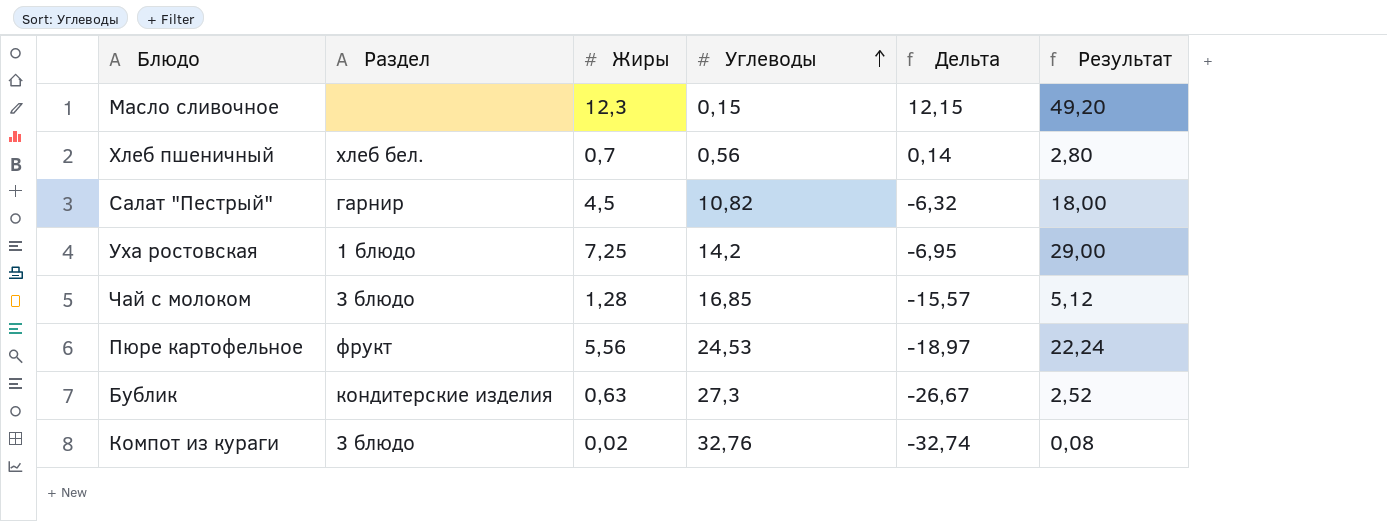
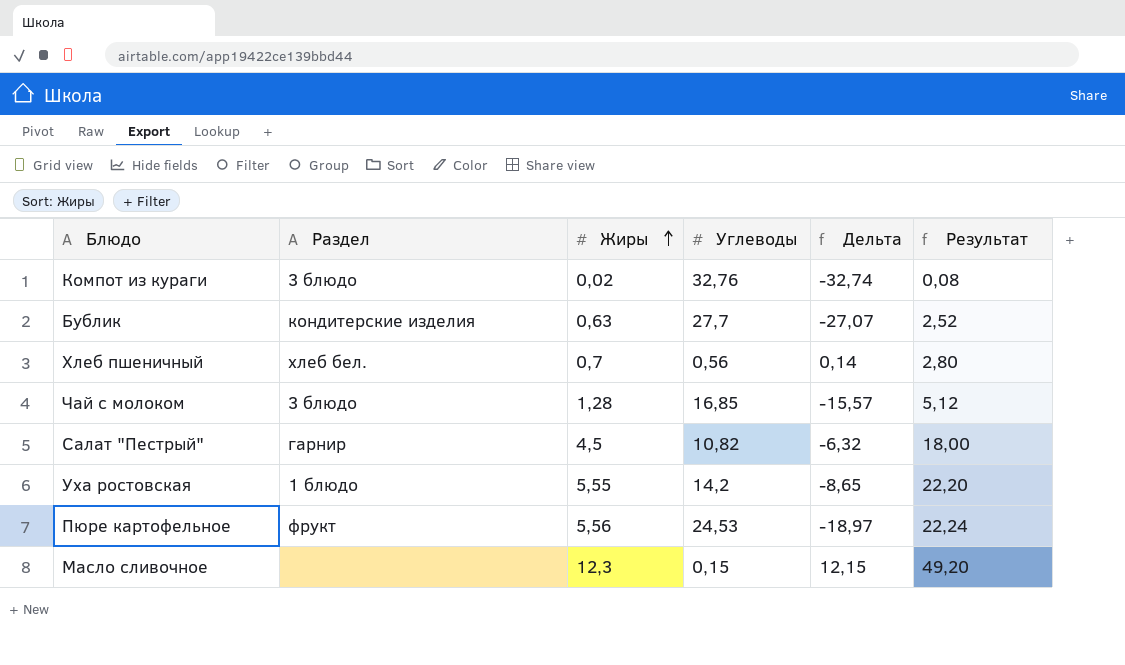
row order: Углеводы ascending -> Жиры ascending
Бублик | Углеводы: 27,3 -> 27,7
Бублик | Дельта: -26,67 -> -27,07
Уха ростовская | Жиры: 7,25 -> 5,55
Уха ростовская | Дельта: -6,95 -> -8,65
Уха ростовская | Результат: 29,00 -> 22,20

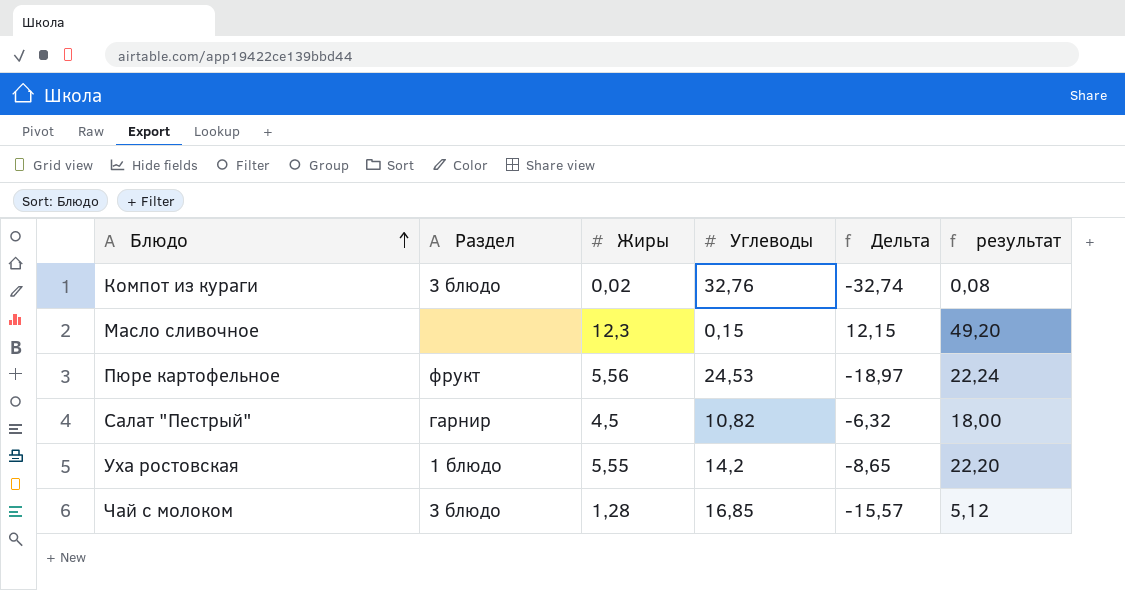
row order: Жиры ascending -> Блюдо ascending
column name: Результат -> результат
row Бублик: кондитерские изделия | 0,63 | 27,7 | -27,07 | 2,52 -> none
row Хлеб пшеничный: хлеб бел. | 0,7 | 0,56 | 0,14 | 2,80 -> none

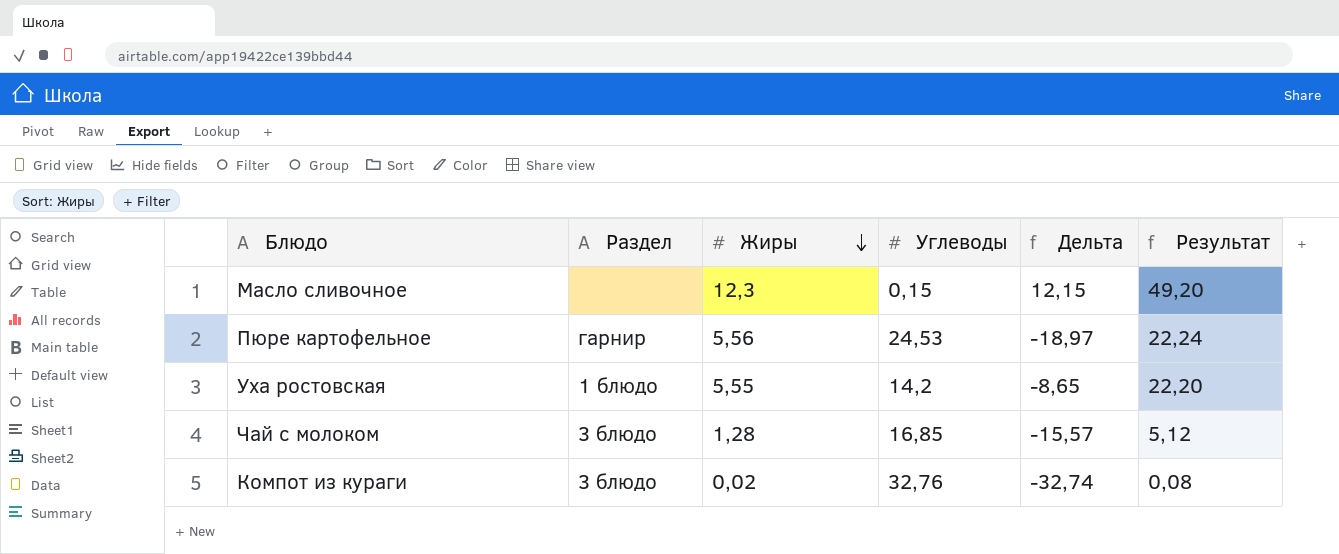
row order: Блюдо ascending -> Жиры descending
column name: результат -> Результат
row Салат "Пестрый": гарнир | 4,5 | 10,82 | -6,32 | 18,00 -> none
Пюре картофельное | Раздел: фрукт -> гарнир

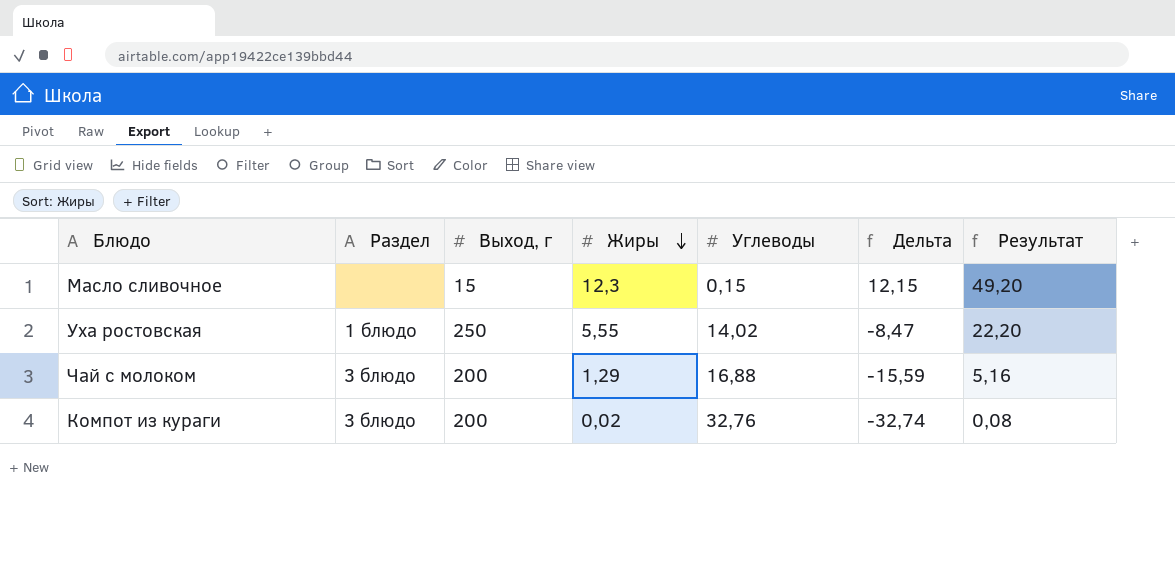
column Выход, г | position: none -> 3
row Пюре картофельное: гарнир | 5,56 | 24,53 | -18,97 | 22,24 -> none
Уха ростовская | Углеводы: 14,2 -> 14,02
Уха ростовская | Дельта: -8,65 -> -8,47
Чай с молоком | Жиры: 1,28 -> 1,29
Чай с молоком | Углеводы: 16,85 -> 16,88
Чай с молоком | Дельта: -15,57 -> -15,59
Чай с молоком | Результат: 5,12 -> 5,16

